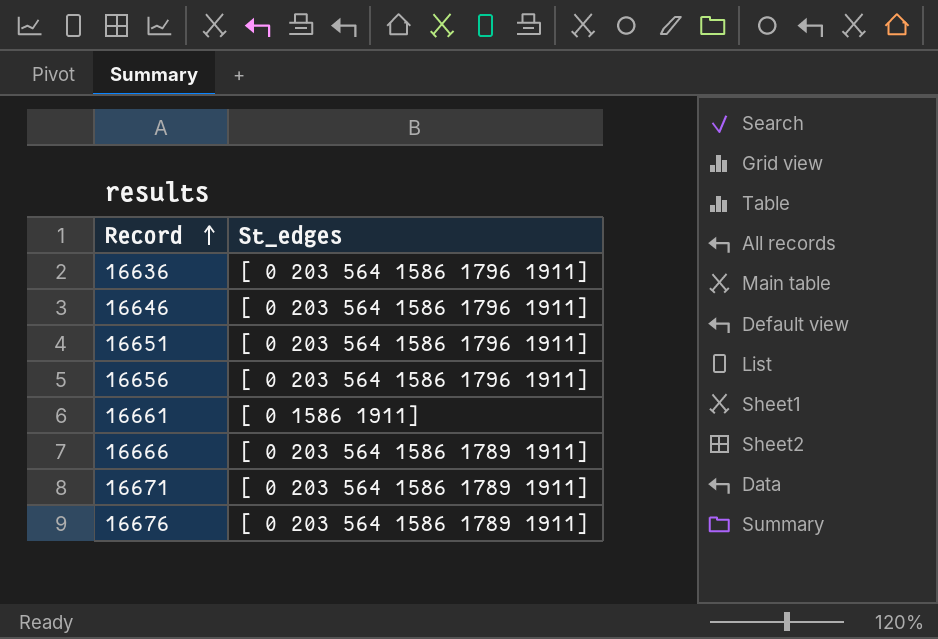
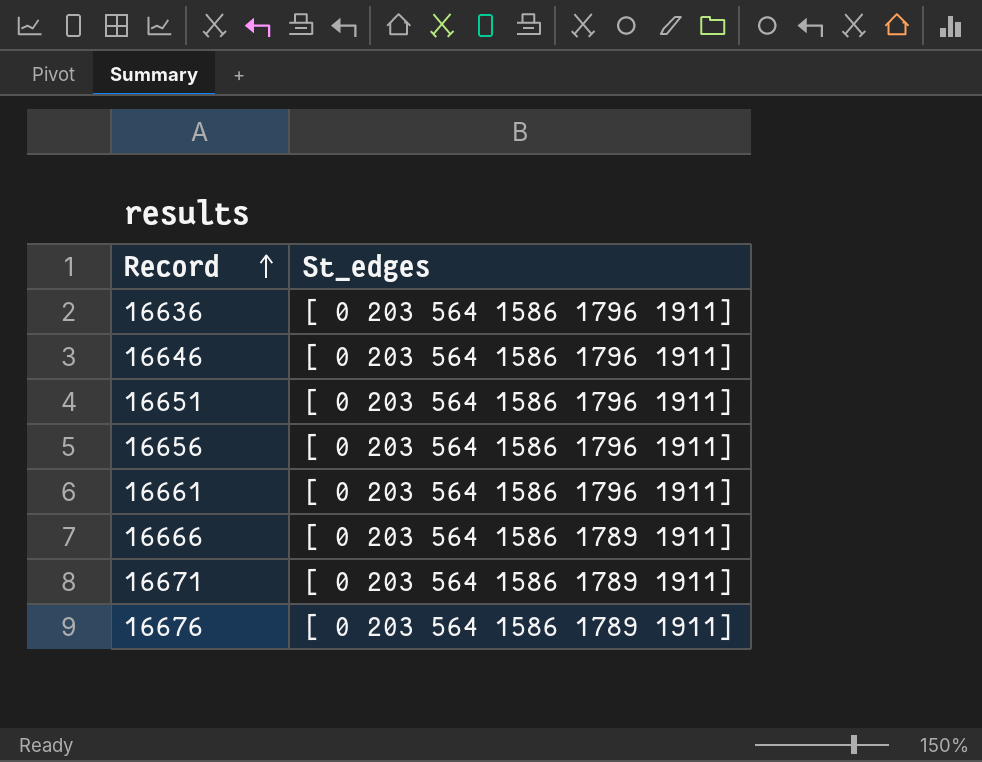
16661 | St_edges: [ 0 1586 1911] -> [ 0 203 564 1586 1796 1911]

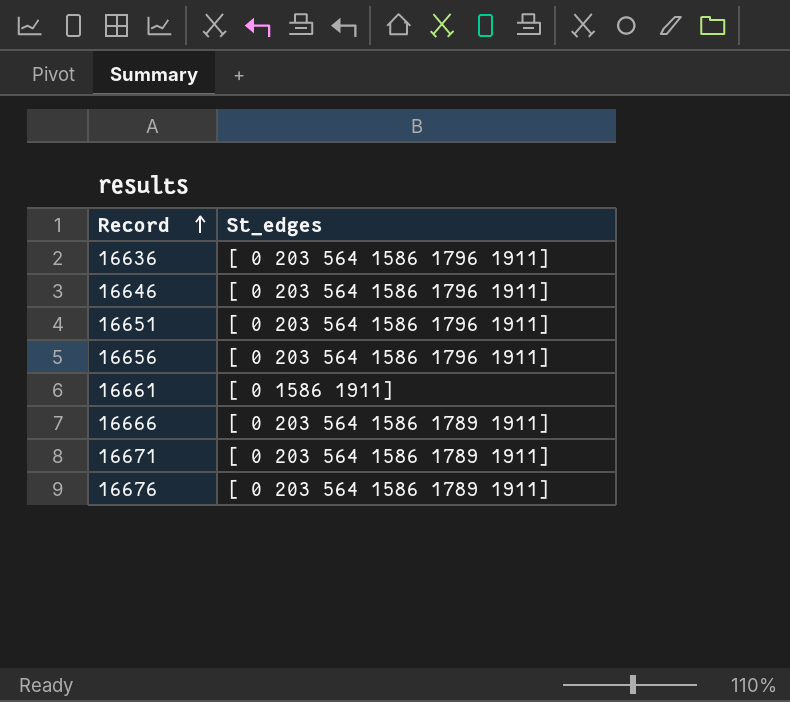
16661 | St_edges: [ 0 203 564 1586 1796 1911] -> [ 0 1586 1911]

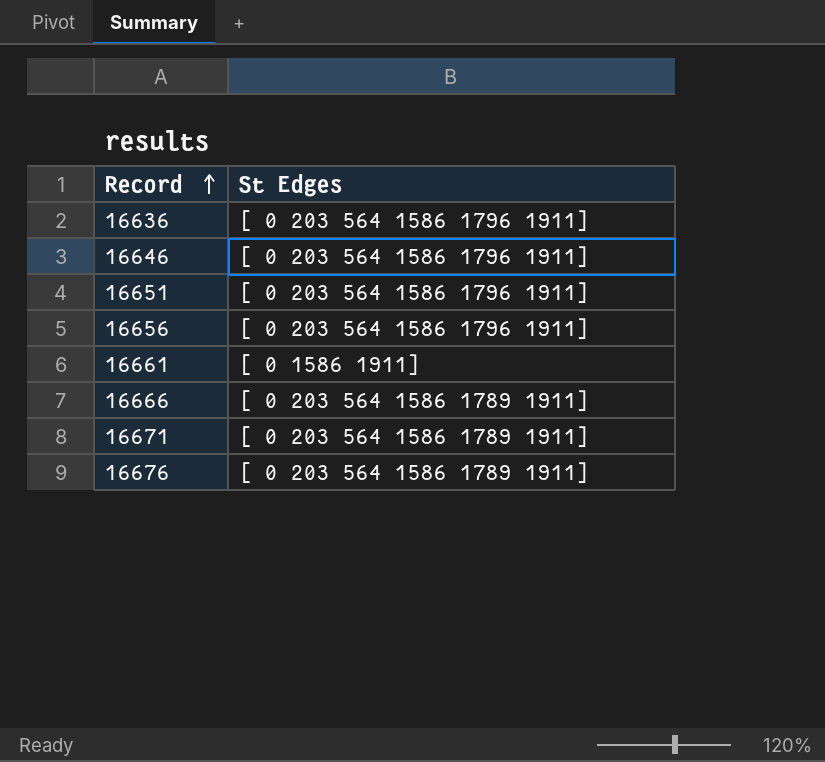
column name: St_edges -> St Edges

